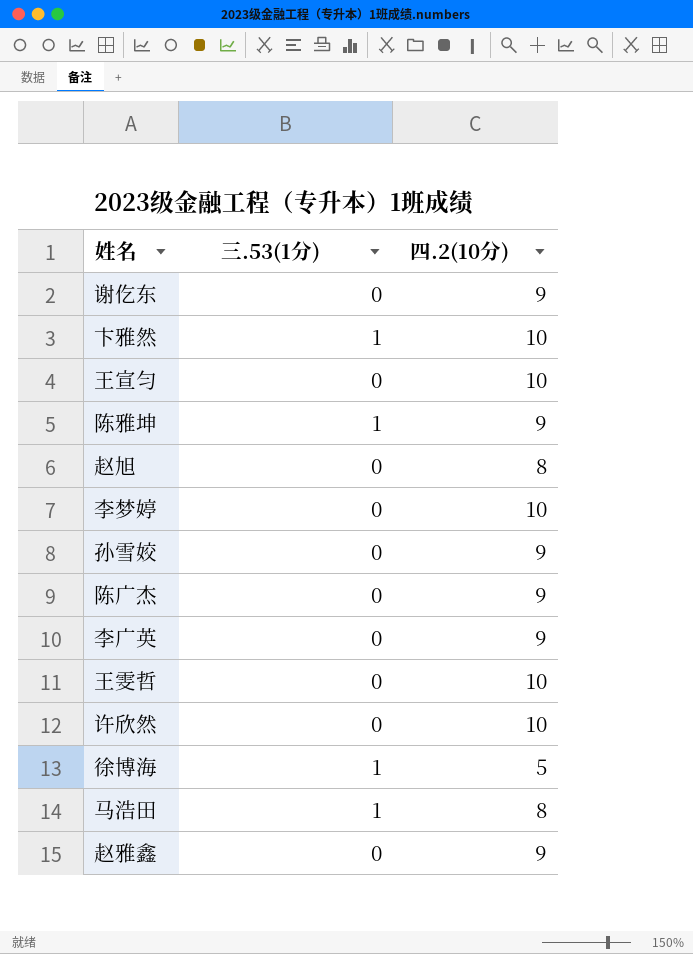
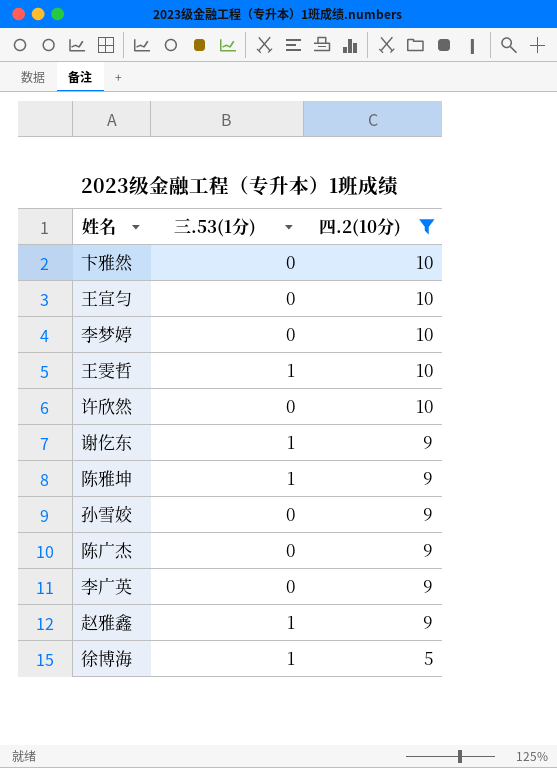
filter: none -> 四.2(10分) != 8
row order: none -> 四.2(10分) descending
卞雅然 | 三.53(1分): 1 -> 0
王雯哲 | 三.53(1分): 0 -> 1
谢仡东 | 三.53(1分): 0 -> 1
赵雅鑫 | 三.53(1分): 0 -> 1

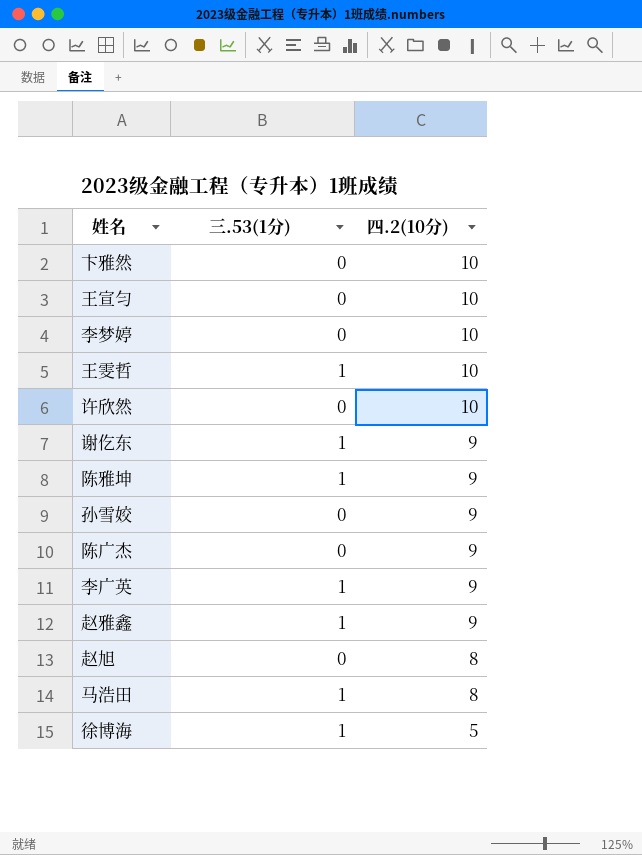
filter: 四.2(10分) != 8 -> none
李广英 | 三.53(1分): 0 -> 1

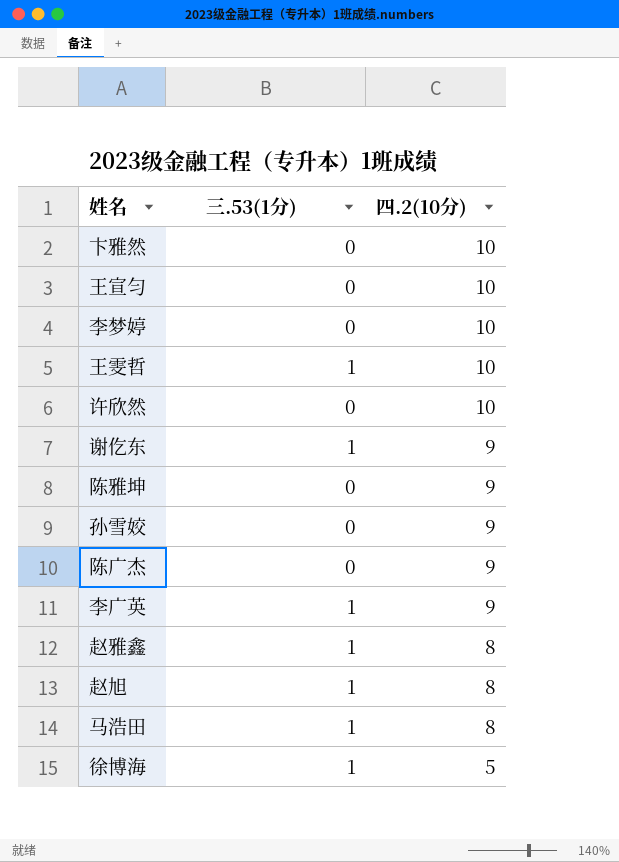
陈雅坤 | 三.53(1分): 1 -> 0
赵雅鑫 | 四.2(10分): 9 -> 8
赵旭 | 三.53(1分): 0 -> 1

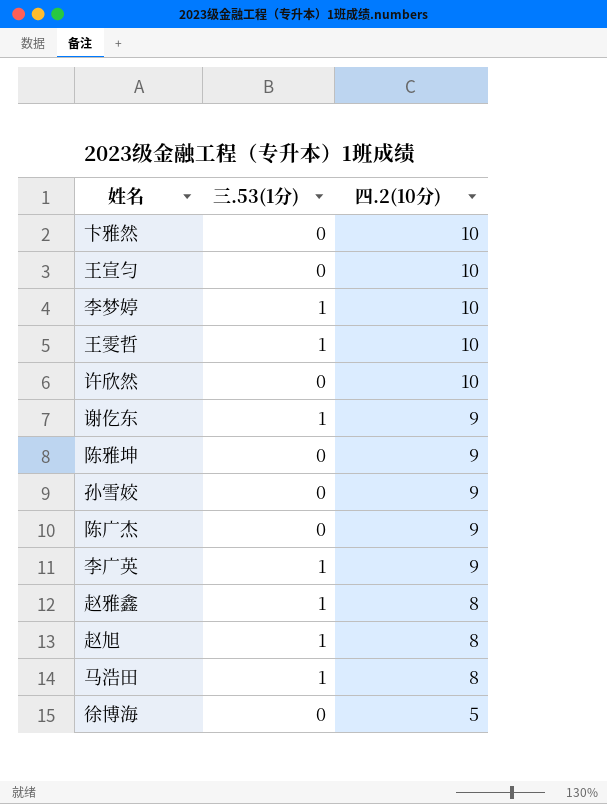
李梦婷 | 三.53(1分): 0 -> 1
徐博海 | 三.53(1分): 1 -> 0

